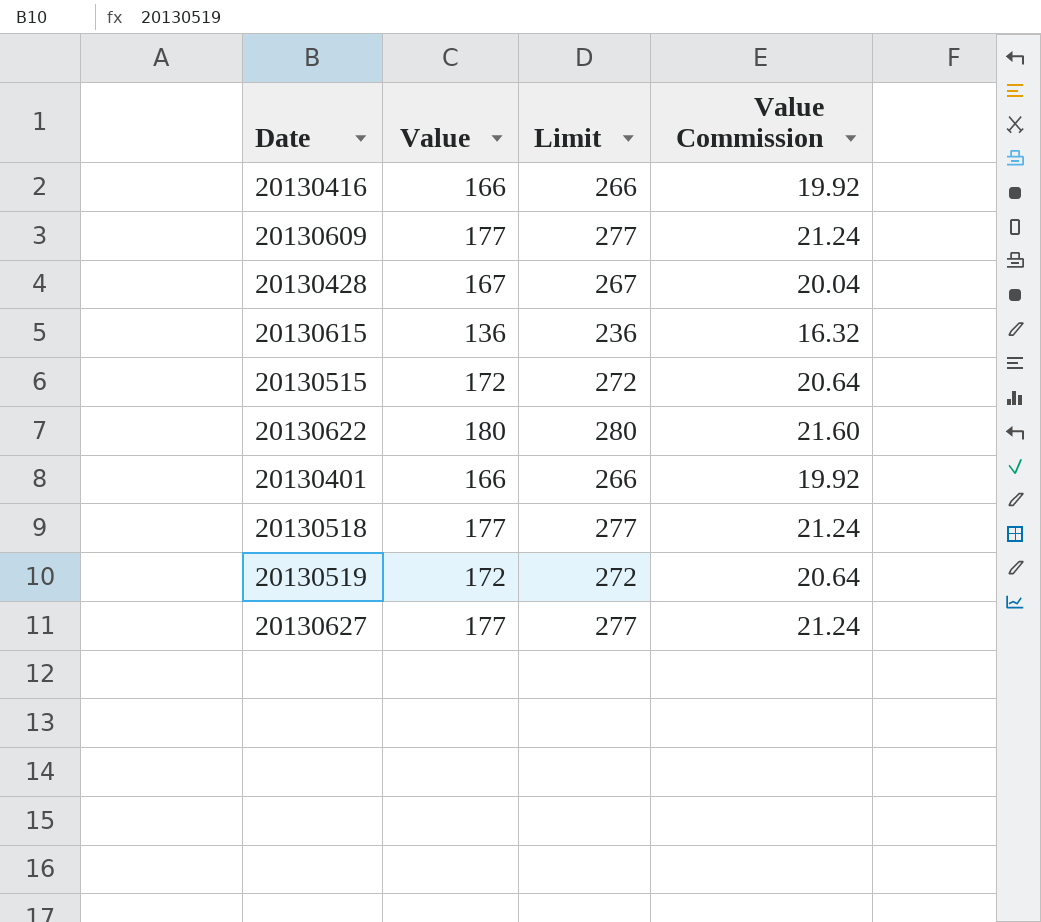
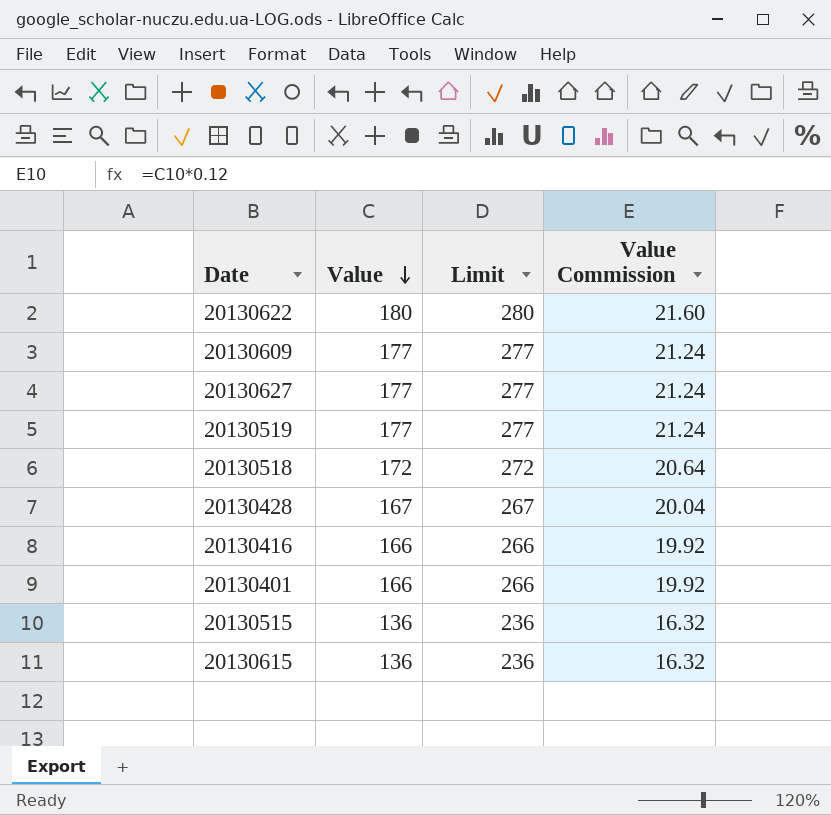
row order: none -> Value descending
20130519 | Value: 172 -> 177
20130519 | Limit: 272 -> 277
20130519 | Value Commission: 20.64 -> 21.24
20130518 | Value: 177 -> 172
20130518 | Limit: 277 -> 272
20130518 | Value Commission: 21.24 -> 20.64
20130515 | Value: 172 -> 136
20130515 | Limit: 272 -> 236
20130515 | Value Commission: 20.64 -> 16.32

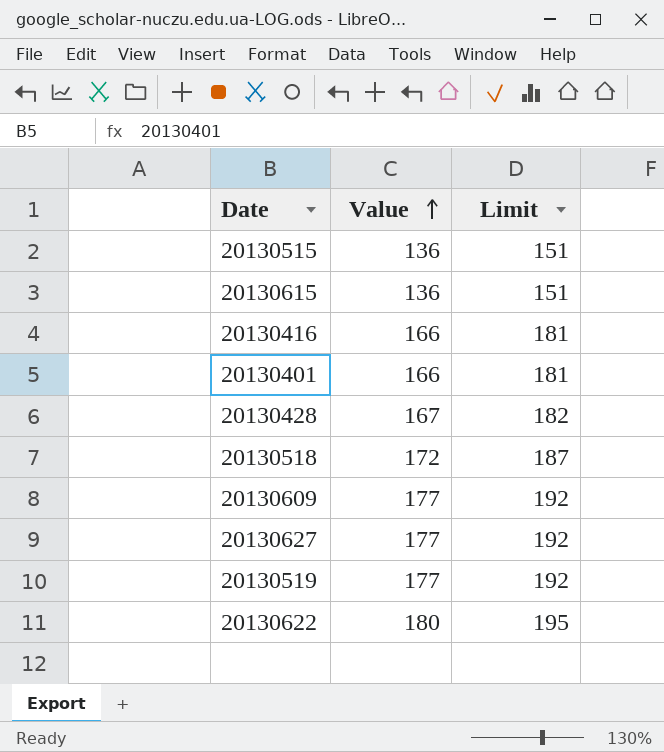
row order: Value descending -> Value ascending
column Value Commission | formula: [Value] * 0.12 -> none
column Limit | formula: [Value] + 100 -> [Value] + 15

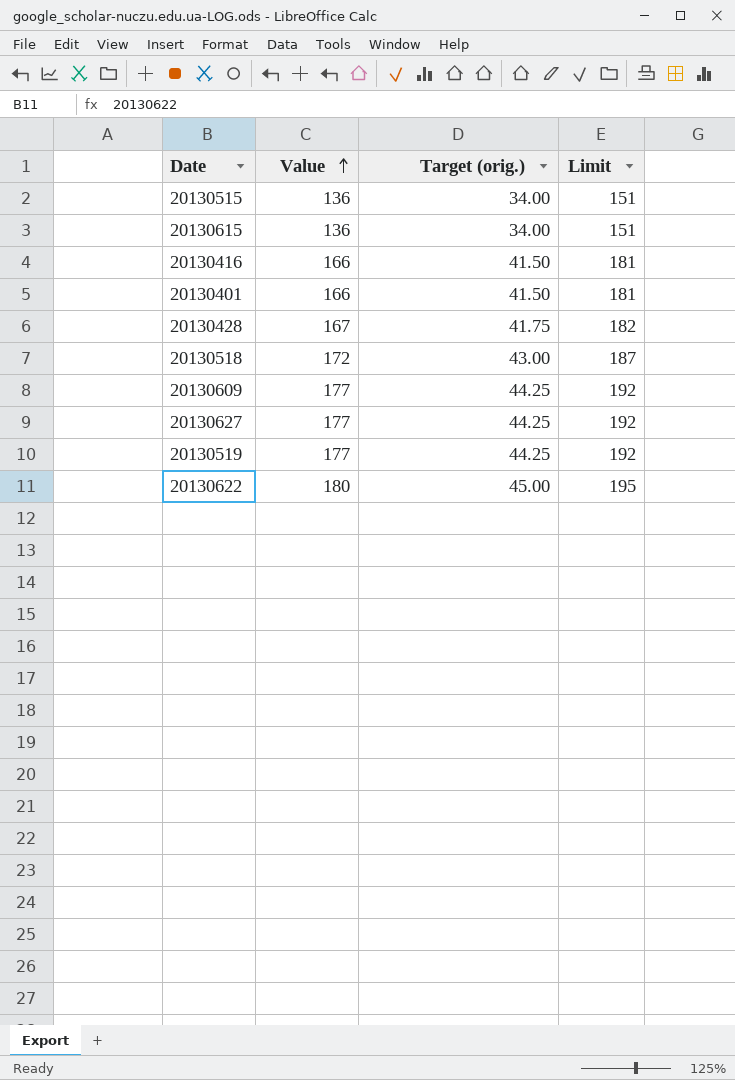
column Target (orig.) | formula: none -> [Value] * 0.25

